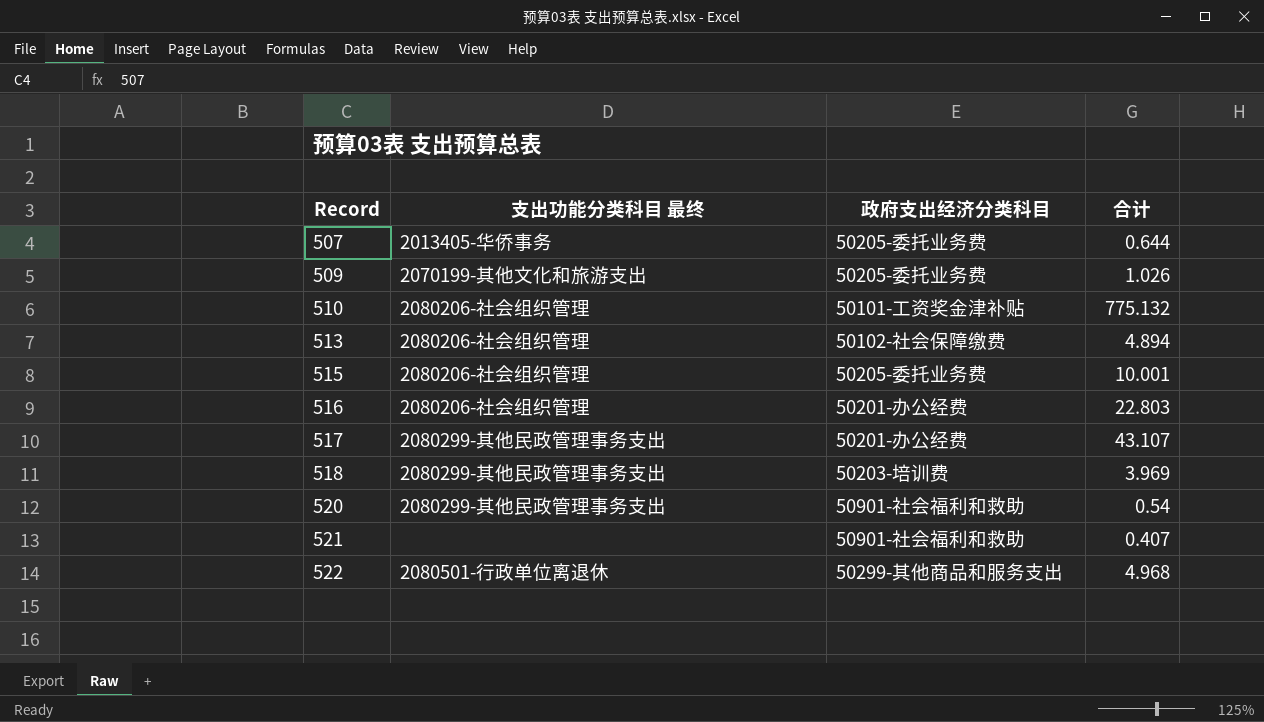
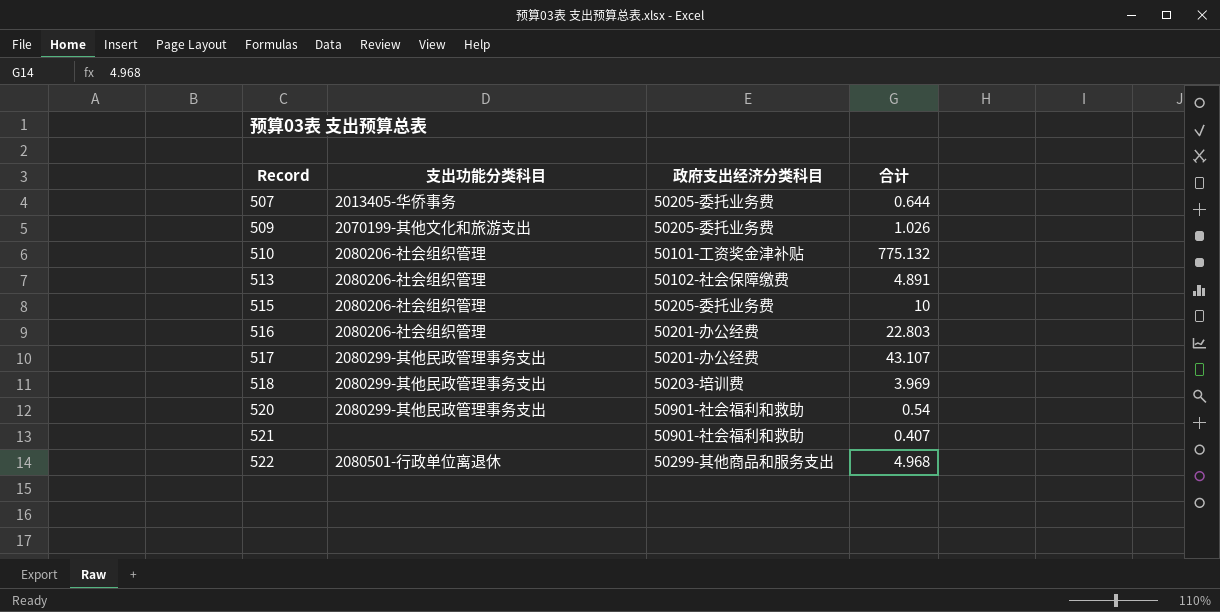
column name: 支出功能分类科目 最终 -> 支出功能分类科目
513 | 合计: 4.894 -> 4.891
515 | 合计: 10.001 -> 10

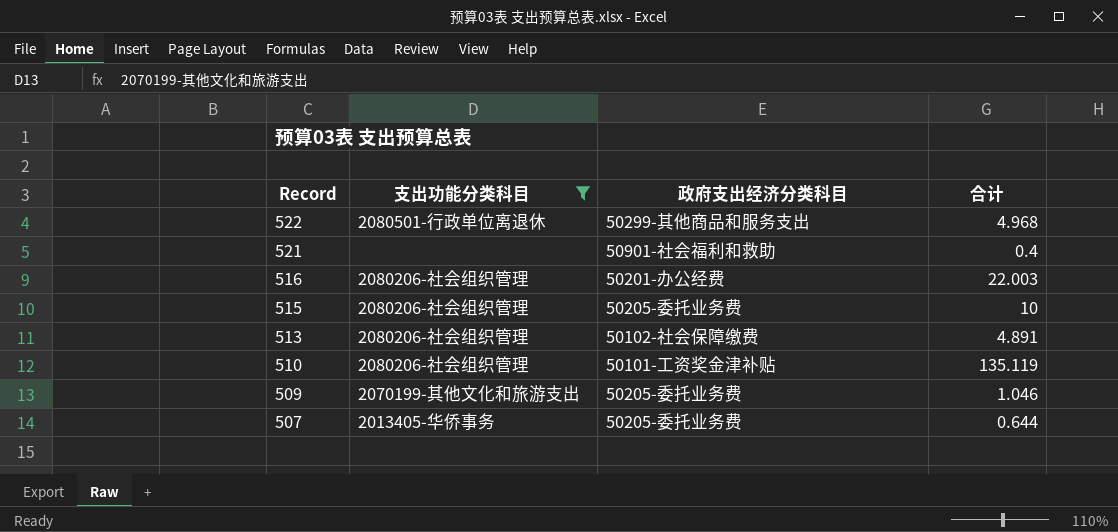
filter: none -> 支出功能分类科目 != 2080299-其他民政管理事务支出
row order: Record ascending -> Record descending
521 | 合计: 0.407 -> 0.4
516 | 合计: 22.803 -> 22.003
510 | 合计: 775.132 -> 135.119
509 | 合计: 1.026 -> 1.046

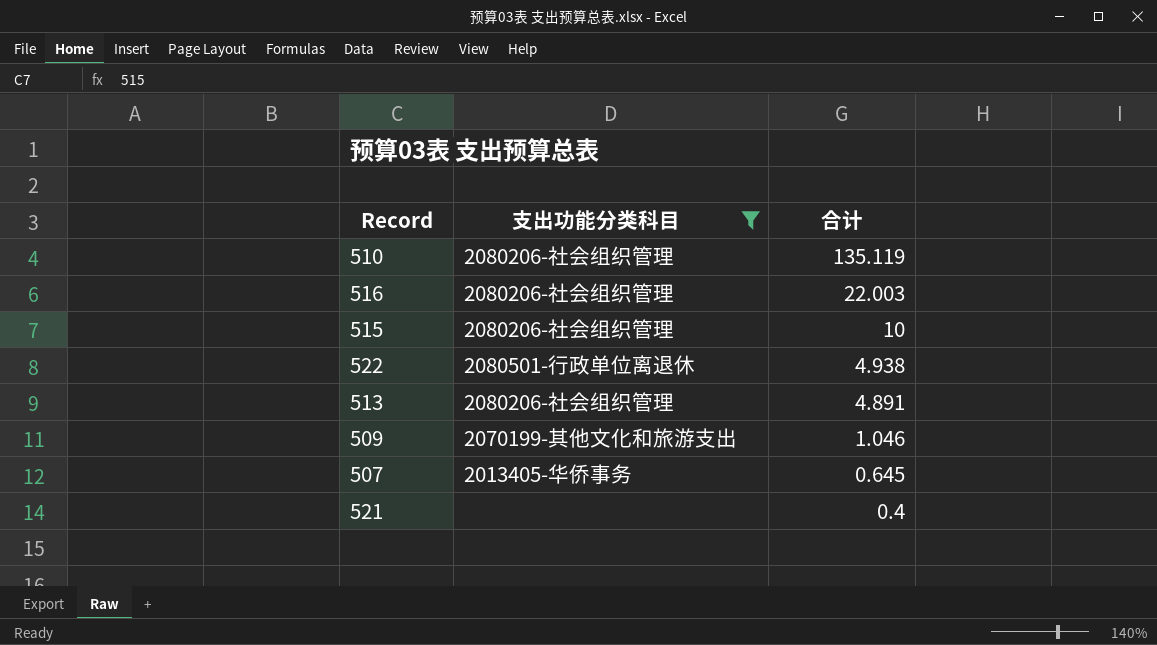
row order: Record descending -> 合计 descending
column 政府支出经济分类科目 | position: 3 -> none
522 | 合计: 4.968 -> 4.938
507 | 合计: 0.644 -> 0.645

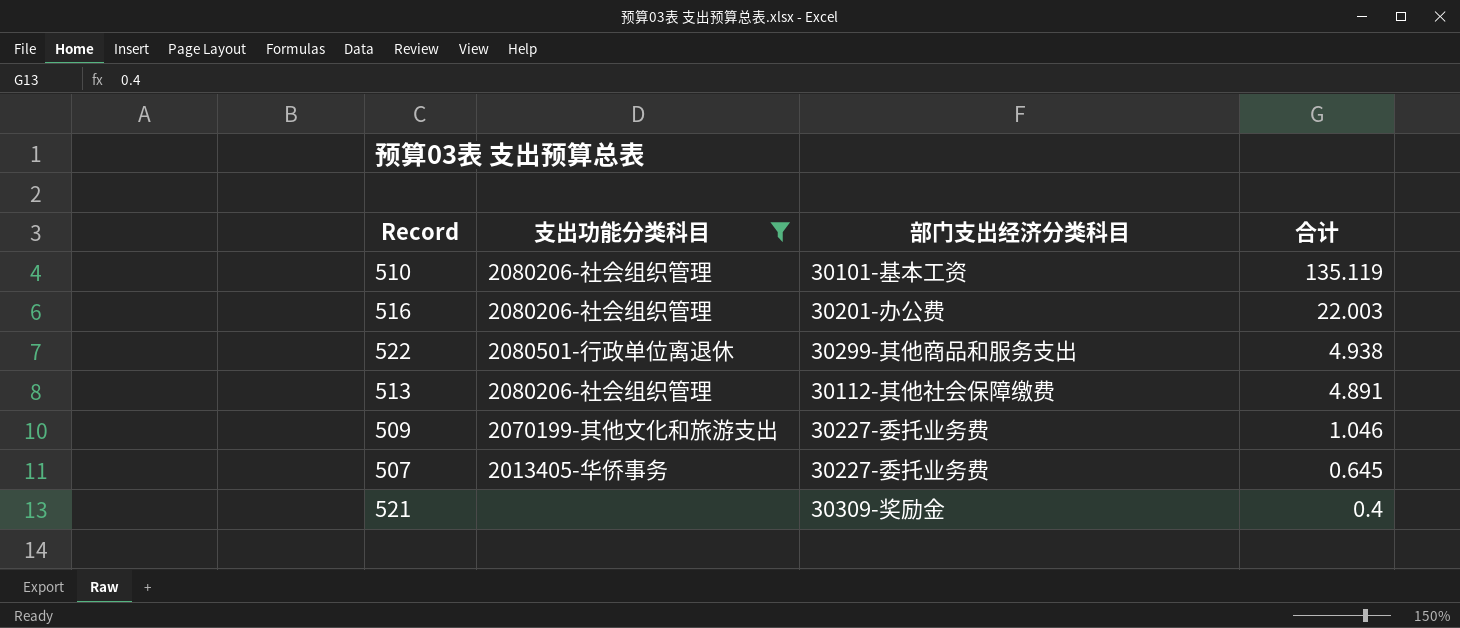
column 部门支出经济分类科目 | position: none -> 3
row 515: 2080206-社会组织管理 | 10 -> none

